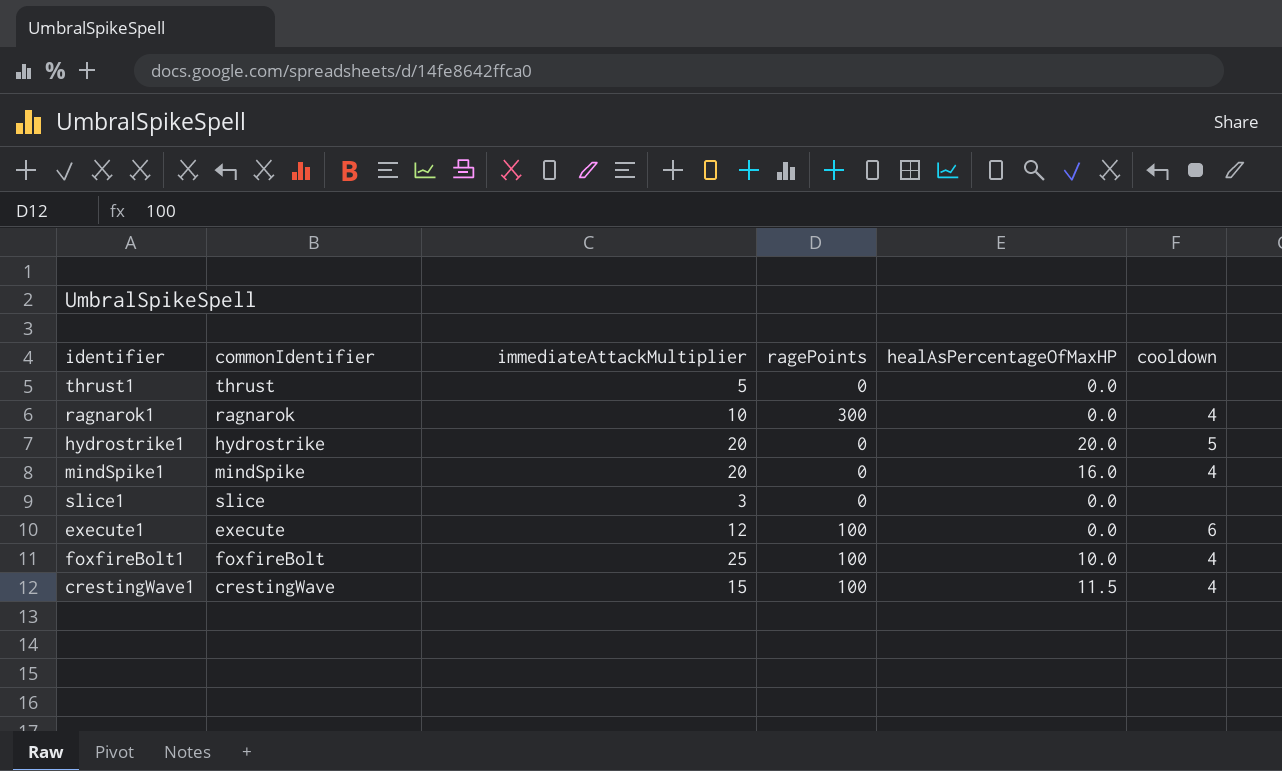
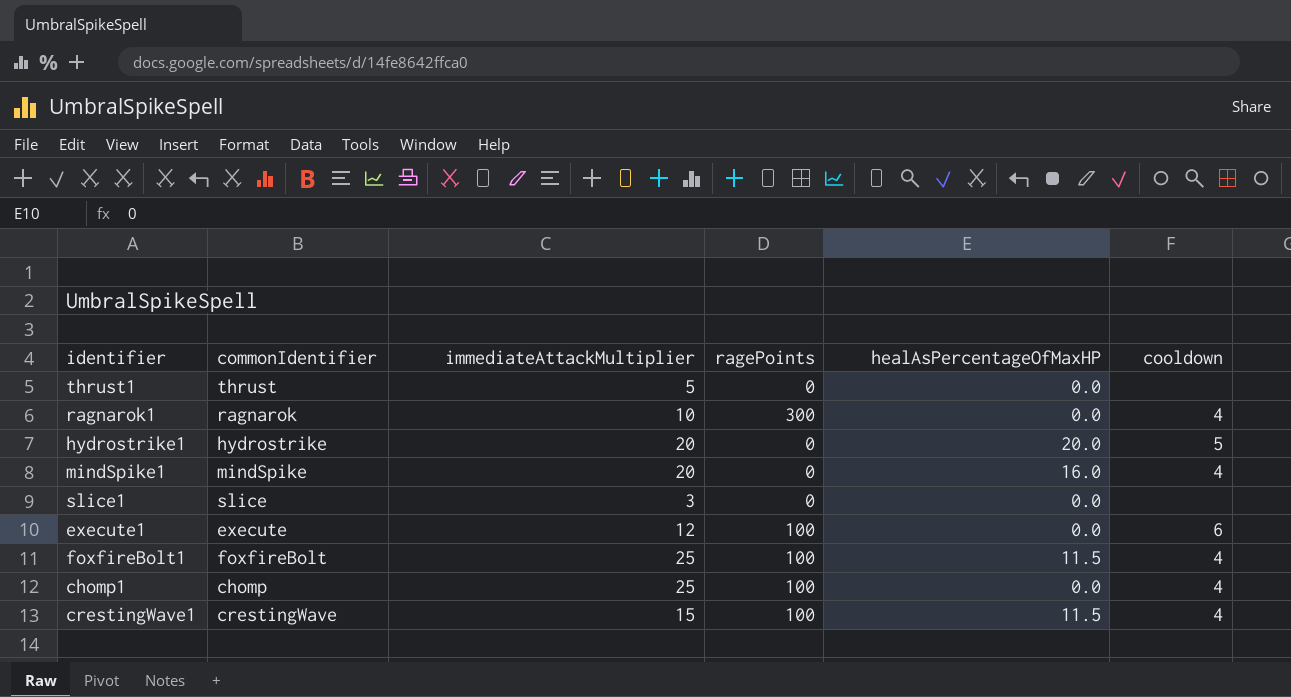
foxfireBolt1 | healAsPercentageOfMaxHP: 10.0 -> 11.5
row chomp1: none -> chomp | 25 | 100 | 0.0 | 4

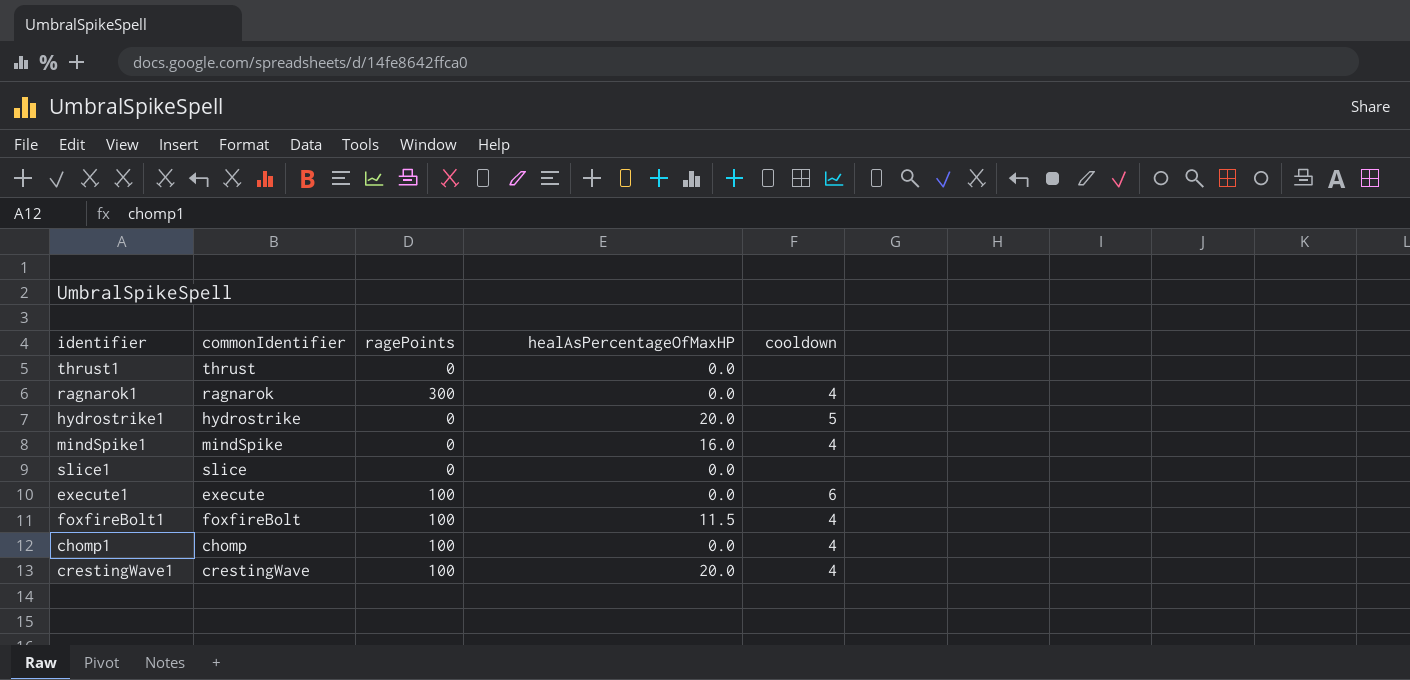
column immediateAttackMultiplier | position: 3 -> none
crestingWave1 | healAsPercentageOfMaxHP: 11.5 -> 20.0

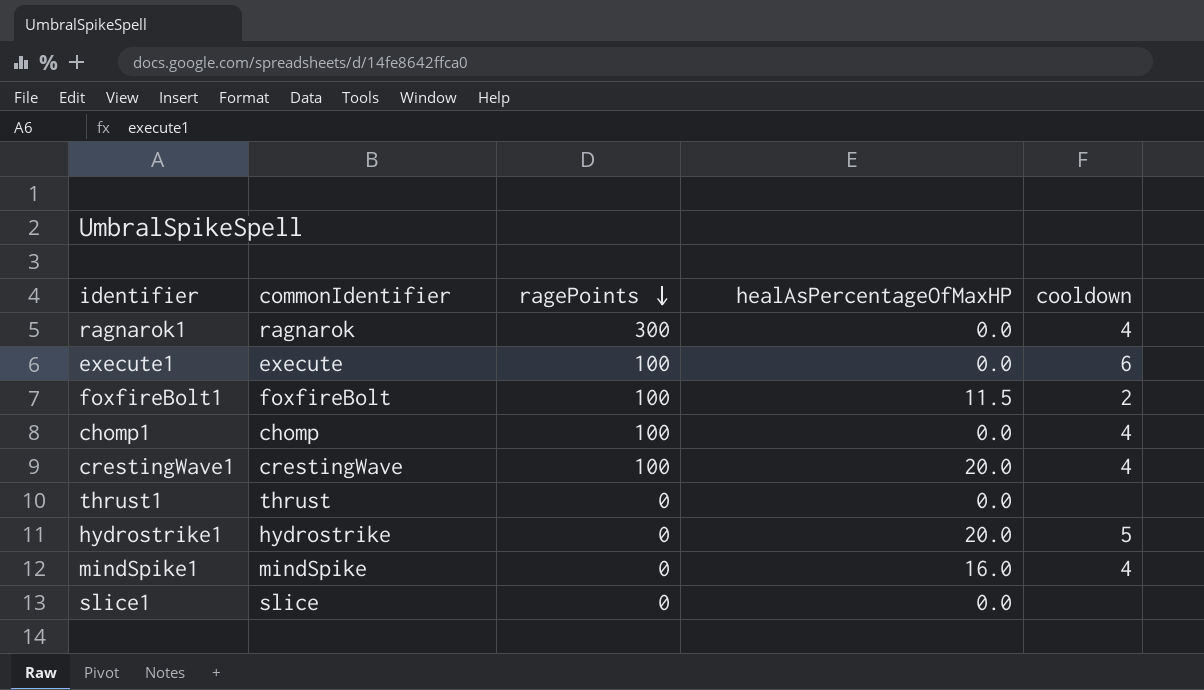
row order: none -> ragePoints descending
foxfireBolt1 | cooldown: 4 -> 2

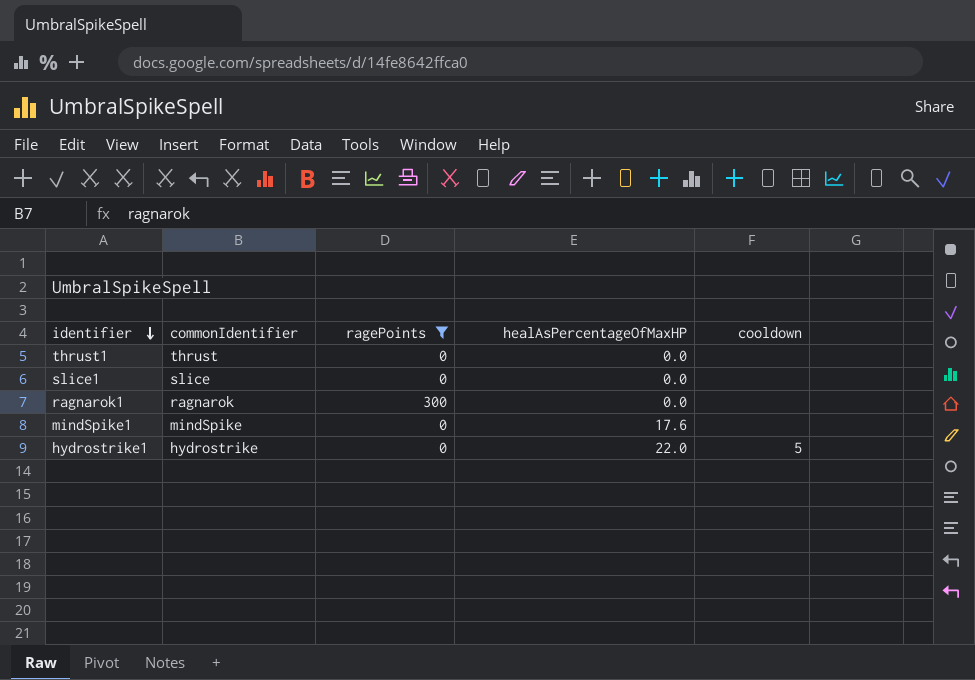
filter: none -> ragePoints != 100
row order: ragePoints descending -> identifier descending
ragnarok1 | cooldown: 4 -> none
mindSpike1 | healAsPercentageOfMaxHP: 16.0 -> 17.6
mindSpike1 | cooldown: 4 -> none
hydrostrike1 | healAsPercentageOfMaxHP: 20.0 -> 22.0

